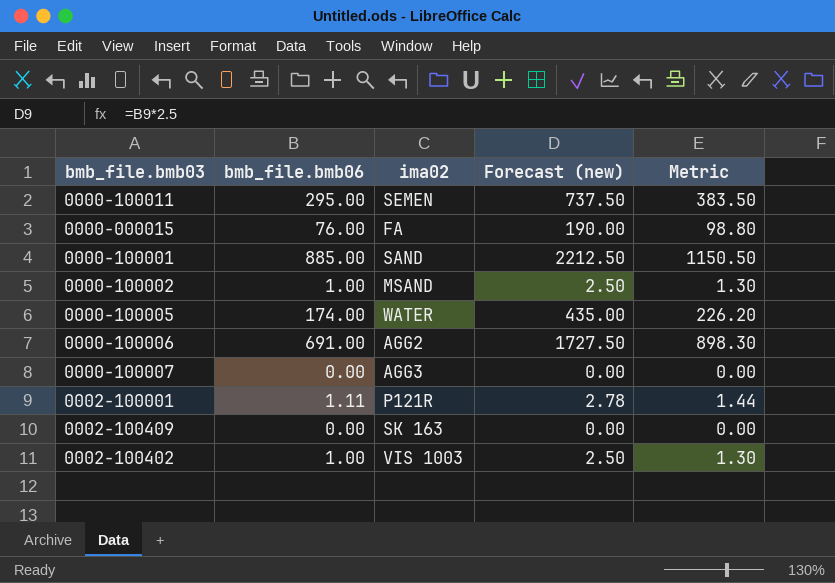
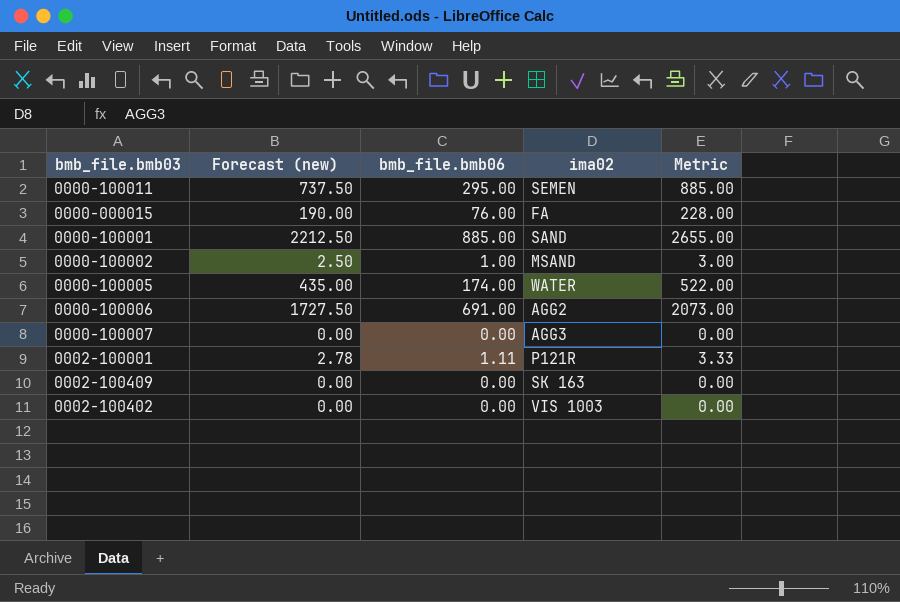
column Forecast (new) | position: 4 -> 2
column Metric | formula: [bmb_file.bmb06] * 1.3 -> [bmb_file.bmb06] * 3
0002-100402 | Forecast (new): 2.50 -> 0.00
0002-100402 | bmb_file.bmb06: 1.00 -> 0.00

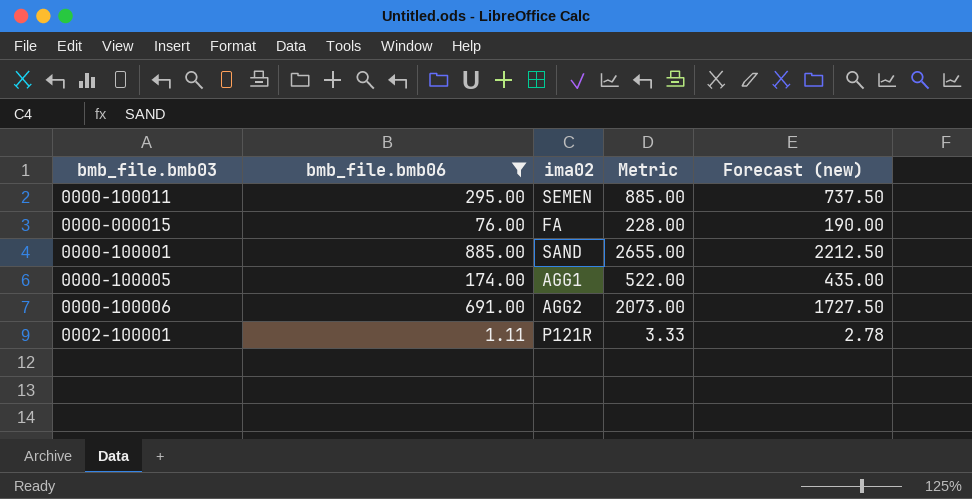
filter: none -> bmb_file.bmb06 >= 1.11
column Forecast (new) | position: 2 -> 5
0000-100005 | ima02: WATER -> AGG1

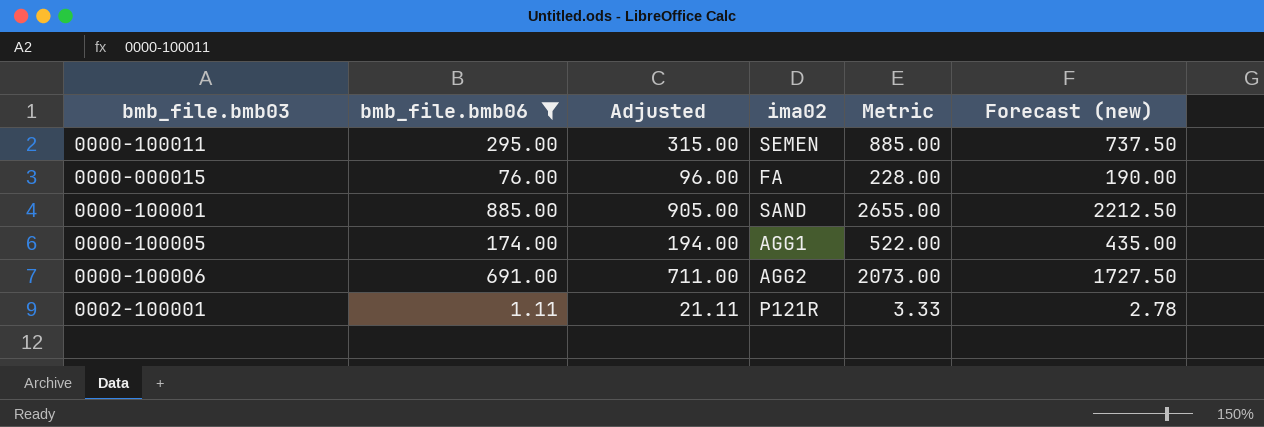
column Adjusted | formula: none -> [bmb_file.bmb06] + 20

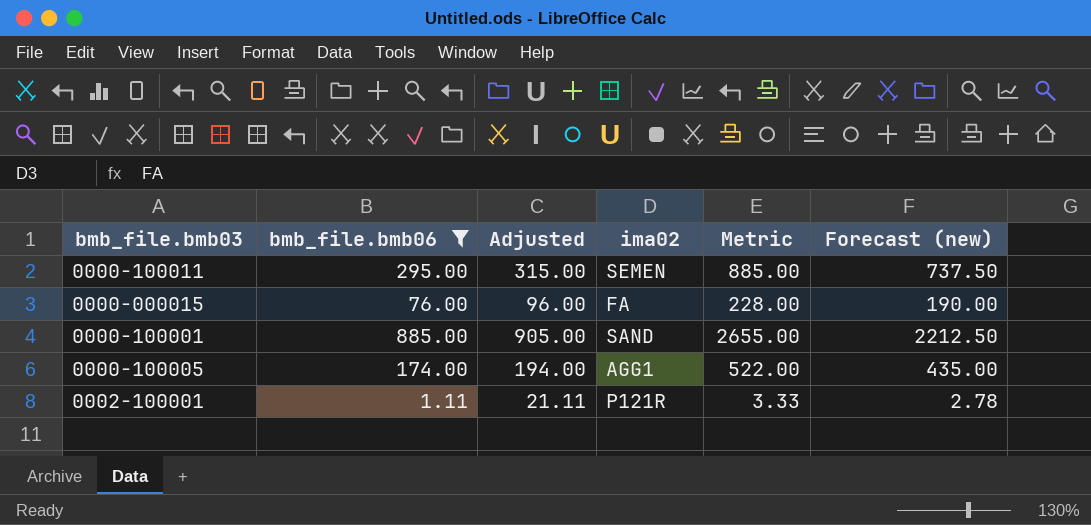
row 0000-100006: 691.00 | 711.00 | AGG2 | 2073.00 | 1727.50 -> none

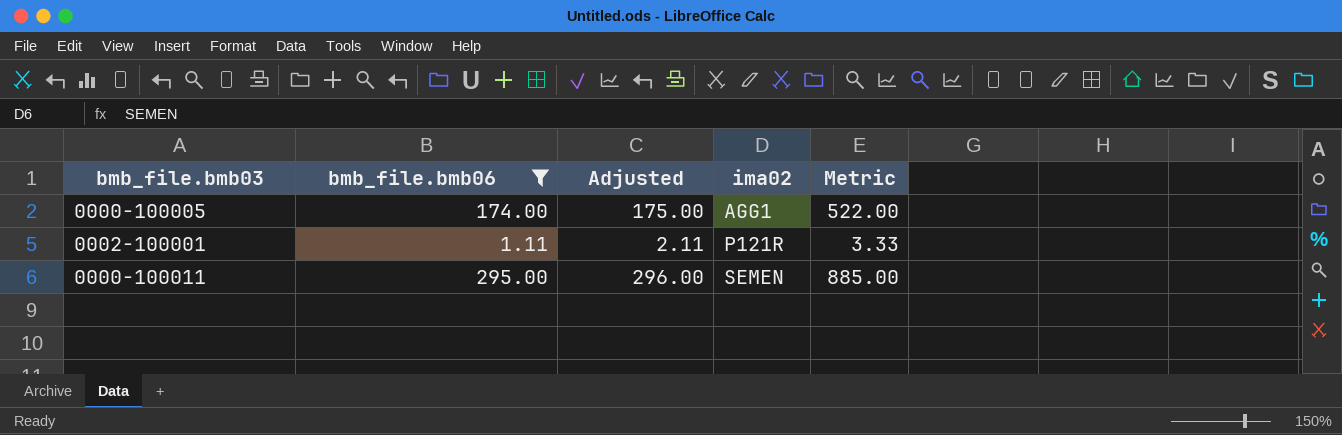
row order: none -> ima02 ascending
column Forecast (new) | formula: [bmb_file.bmb06] * 2.5 -> none
column Adjusted | formula: [bmb_file.bmb06] + 20 -> [bmb_file.bmb06] + 1
row 0000-000015: 76.00 | 96.00 | FA | 228.00 | 190.00 -> none
row 0000-100001: 885.00 | 905.00 | SAND | 2655.00 | 2212.50 -> none

